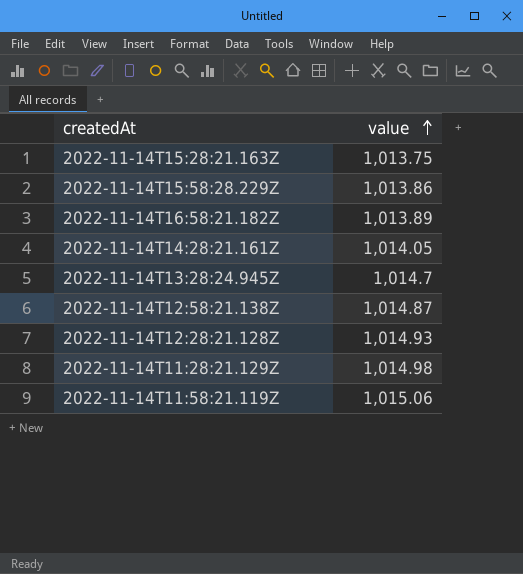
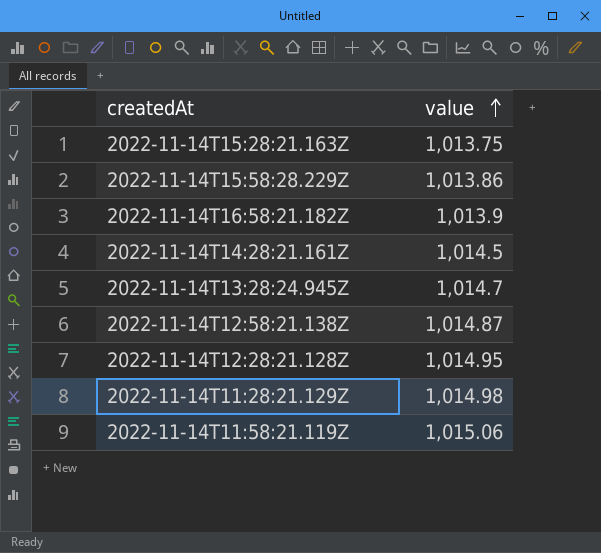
2022-11-14T16:58:21.182Z | value: 1,013.89 -> 1,013.9
2022-11-14T14:28:21.161Z | value: 1,014.05 -> 1,014.5
2022-11-14T12:28:21.128Z | value: 1,014.93 -> 1,014.95

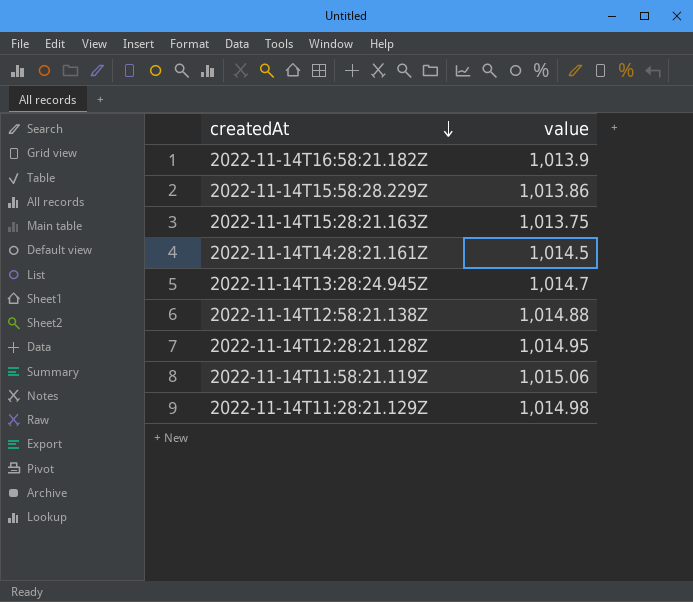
row order: value ascending -> createdAt descending
2022-11-14T12:58:21.138Z | value: 1,014.87 -> 1,014.88

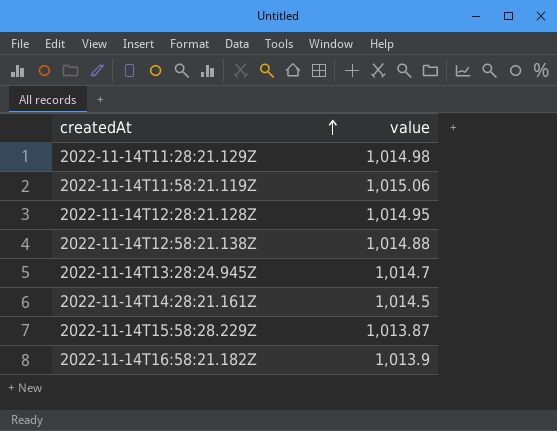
row order: createdAt descending -> createdAt ascending
row 2022-11-14T15:28:21.163Z: 1,013.75 -> none
2022-11-14T15:58:28.229Z | value: 1,013.86 -> 1,013.87

